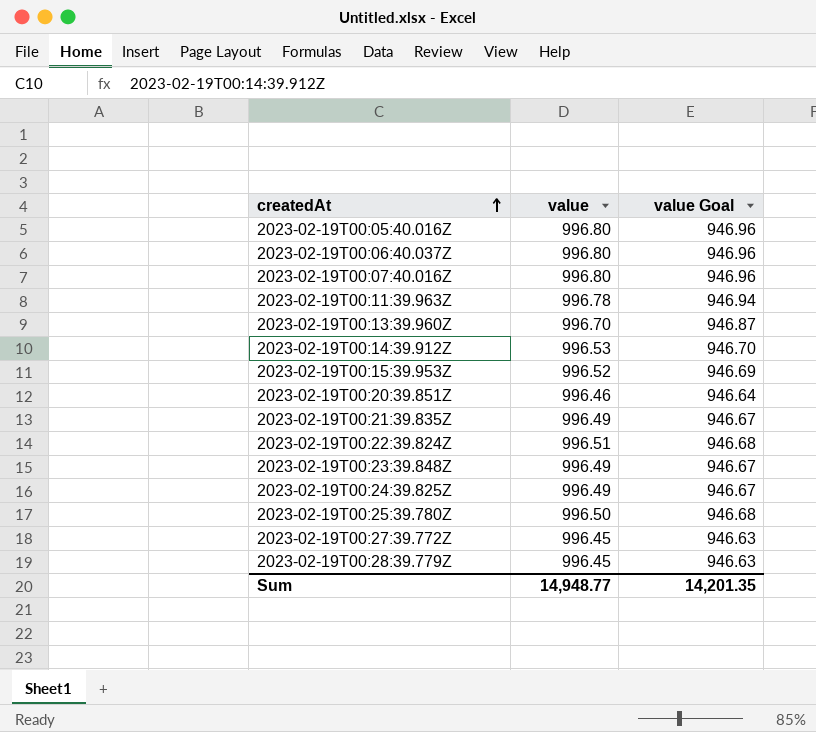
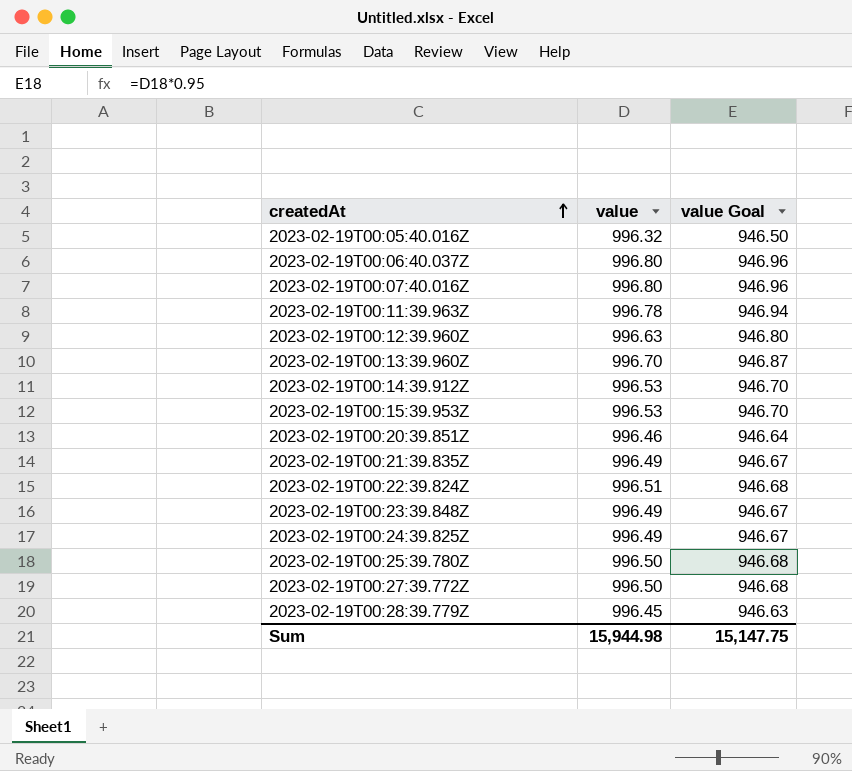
2023-02-19T00:05:40.016Z | value: 996.80 -> 996.32
2023-02-19T00:05:40.016Z | value Goal: 946.96 -> 946.50
row 2023-02-19T00:12:39.960Z: none -> 996.63 | 946.80
2023-02-19T00:15:39.953Z | value: 996.52 -> 996.53
2023-02-19T00:15:39.953Z | value Goal: 946.69 -> 946.70
2023-02-19T00:27:39.772Z | value: 996.45 -> 996.50
2023-02-19T00:27:39.772Z | value Goal: 946.63 -> 946.68
Sum | value: 14,948.77 -> 15,944.98
Sum | value Goal: 14,201.35 -> 15,147.75

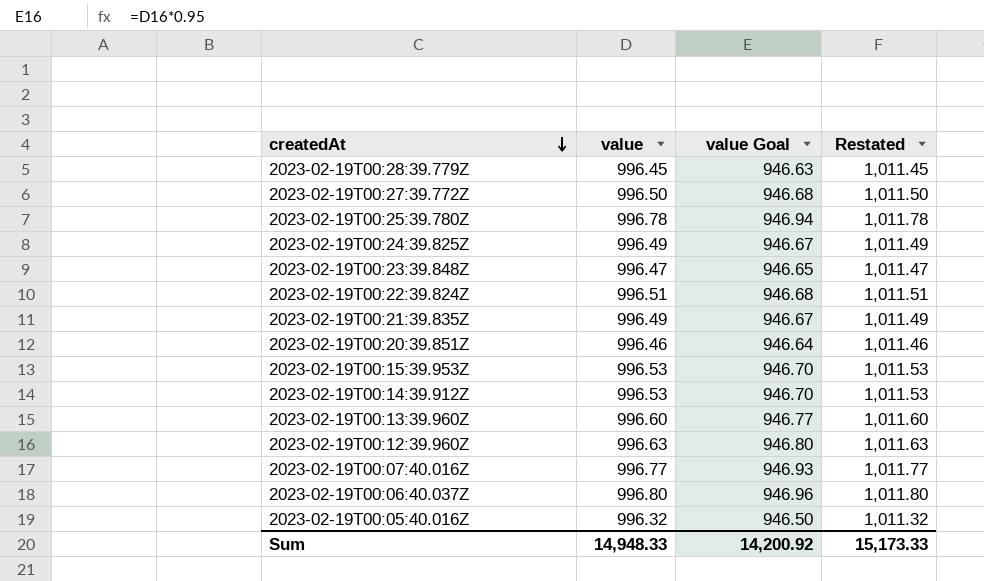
row order: createdAt ascending -> createdAt descending
column Restated | formula: none -> [value] + 15
row 2023-02-19T00:11:39.963Z: 996.78 | 946.94 -> none
2023-02-19T00:25:39.780Z | value: 996.50 -> 996.78
2023-02-19T00:25:39.780Z | value Goal: 946.68 -> 946.94
2023-02-19T00:23:39.848Z | value: 996.49 -> 996.47
2023-02-19T00:23:39.848Z | value Goal: 946.67 -> 946.65
2023-02-19T00:13:39.960Z | value: 996.70 -> 996.60
2023-02-19T00:13:39.960Z | value Goal: 946.87 -> 946.77
2023-02-19T00:07:40.016Z | value: 996.80 -> 996.77
2023-02-19T00:07:40.016Z | value Goal: 946.96 -> 946.93
Sum | value: 15,944.98 -> 14,948.33
Sum | value Goal: 15,147.75 -> 14,200.92

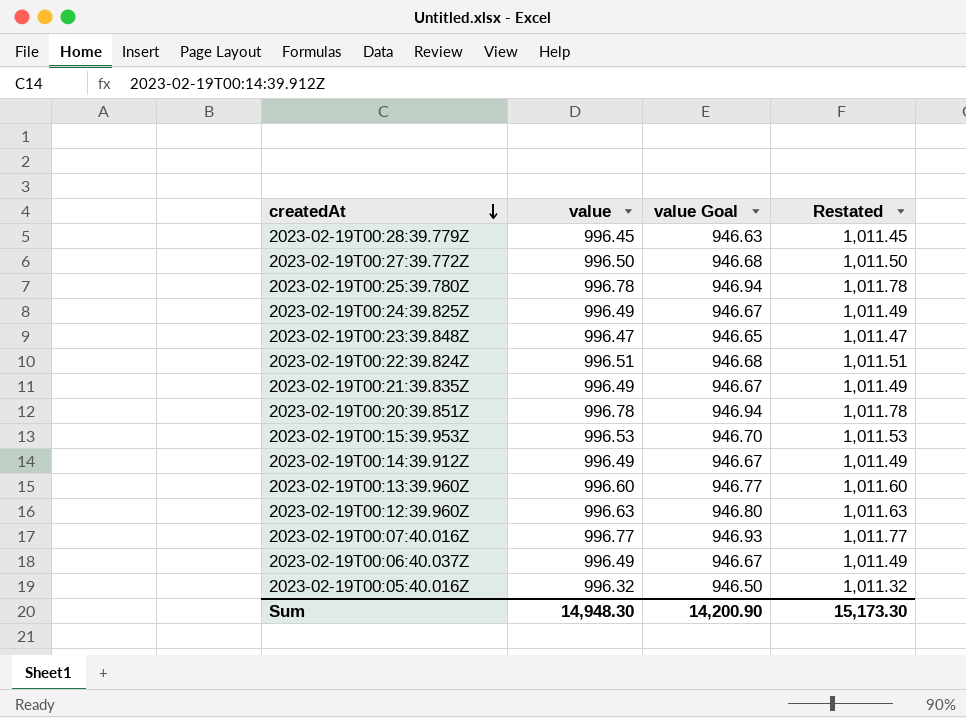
2023-02-19T00:20:39.851Z | value: 996.46 -> 996.78
2023-02-19T00:20:39.851Z | value Goal: 946.64 -> 946.94
2023-02-19T00:20:39.851Z | Restated: 1,011.46 -> 1,011.78
2023-02-19T00:14:39.912Z | value: 996.53 -> 996.49
2023-02-19T00:14:39.912Z | value Goal: 946.70 -> 946.67
2023-02-19T00:14:39.912Z | Restated: 1,011.53 -> 1,011.49
2023-02-19T00:06:40.037Z | value: 996.80 -> 996.49
2023-02-19T00:06:40.037Z | value Goal: 946.96 -> 946.67
2023-02-19T00:06:40.037Z | Restated: 1,011.80 -> 1,011.49
Sum | value: 14,948.33 -> 14,948.30
Sum | value Goal: 14,200.92 -> 14,200.90
Sum | Restated: 15,173.33 -> 15,173.30

